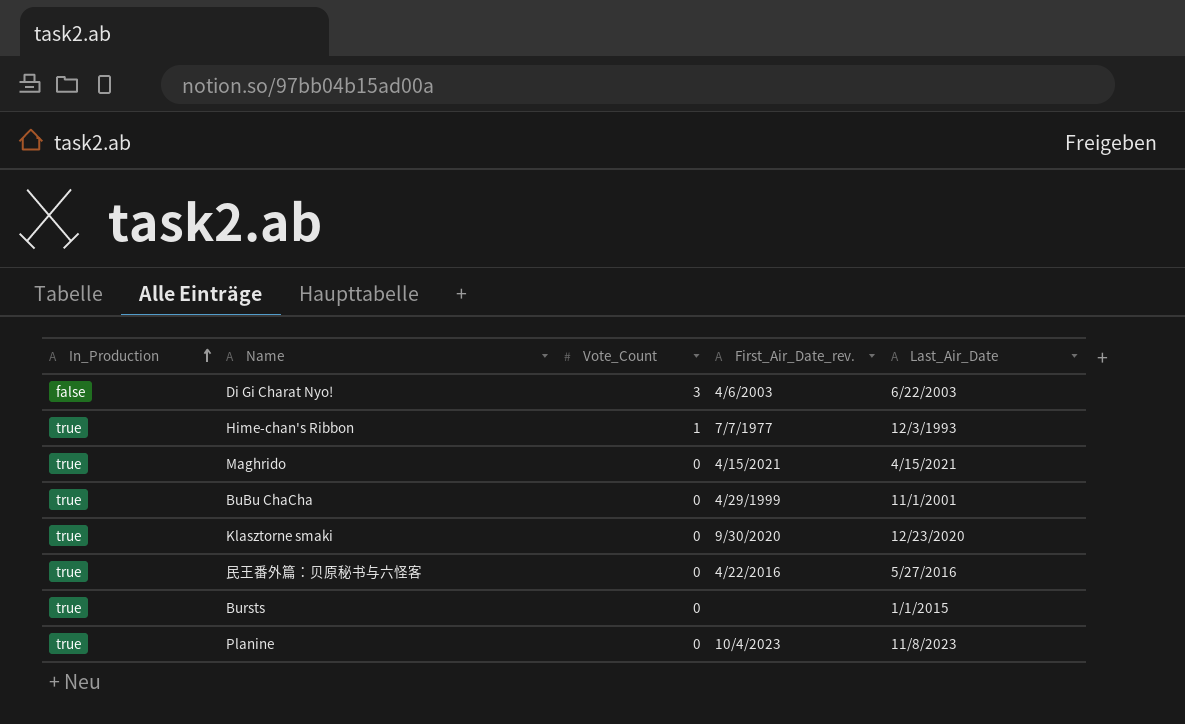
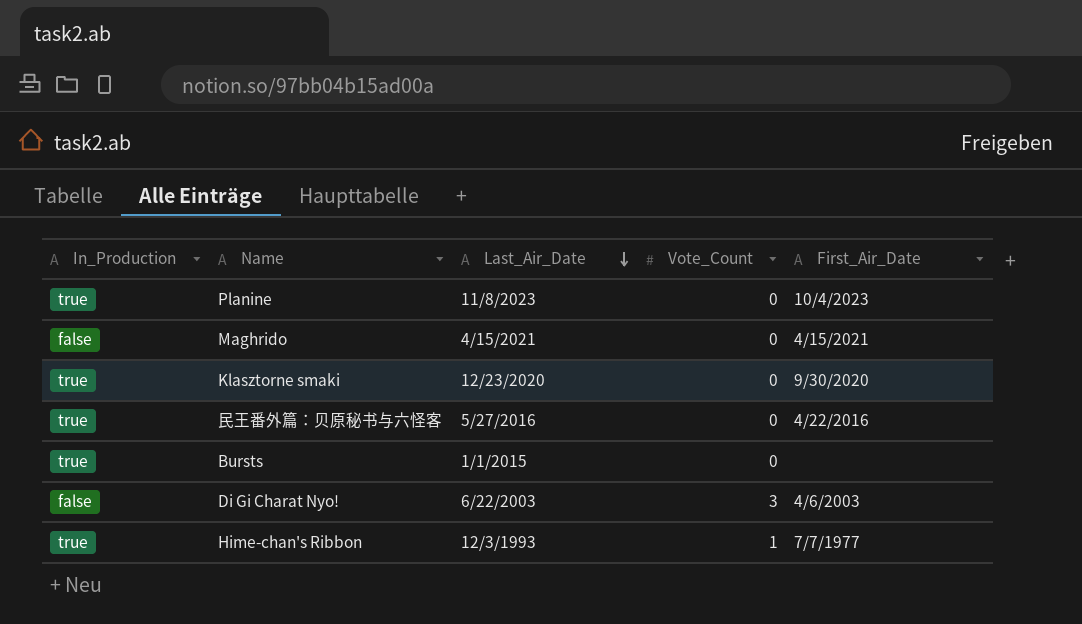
row order: In_Production ascending -> Last_Air_Date descending
column Last_Air_Date | position: 5 -> 3
column name: First_Air_Date_rev. -> First_Air_Date
row BuBu ChaCha: true | 0 | 4/29/1999 | 11/1/2001 -> none
Maghrido | In_Production: true -> false

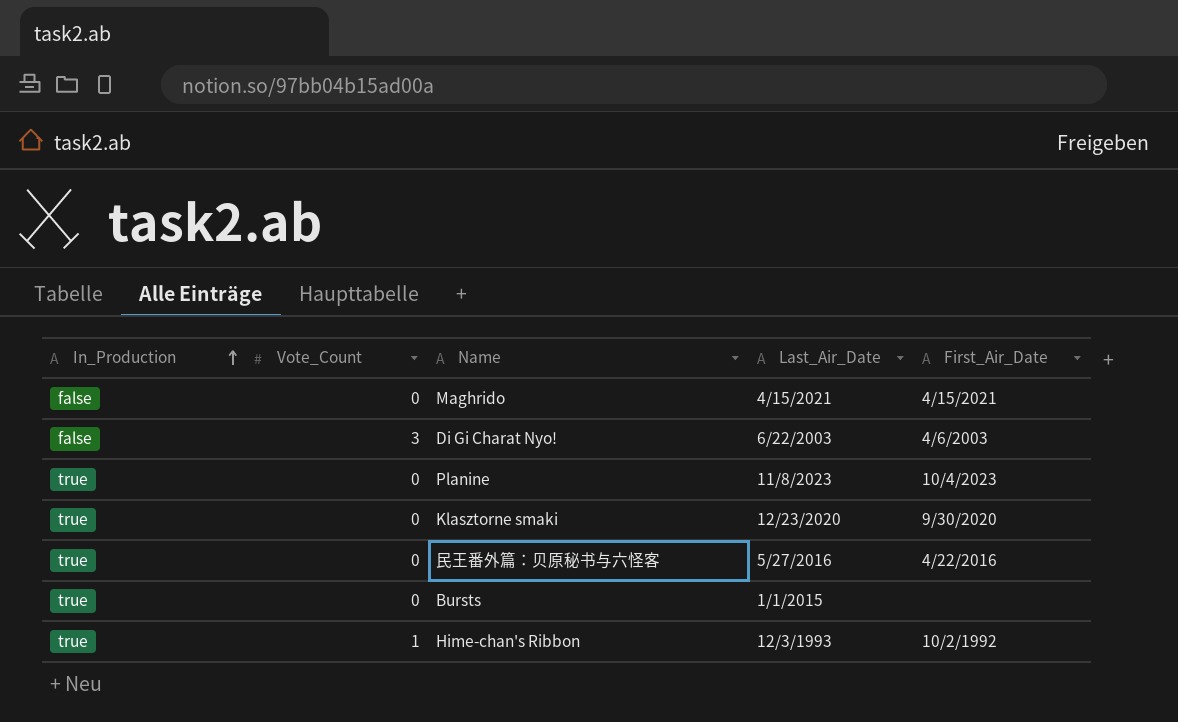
row order: Last_Air_Date descending -> In_Production ascending
column Vote_Count | position: 4 -> 2
Hime-chan's Ribbon | First_Air_Date: 7/7/1977 -> 10/2/1992

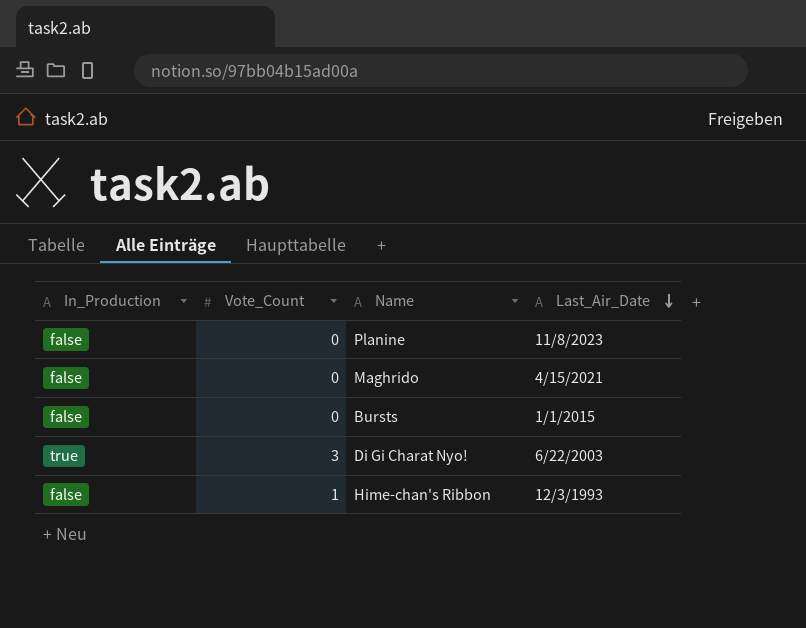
row order: In_Production ascending -> Last_Air_Date descending
column First_Air_Date | position: 5 -> none
row Klasztorne smaki: true | 0 | 12/23/2020 | 9/30/2020 -> none
row 民王番外篇：贝原秘书与六怪客: true | 0 | 5/27/2016 | 4/22/2016 -> none
Planine | In_Production: true -> false
Bursts | In_Production: true -> false
Di Gi Charat Nyo! | In_Production: false -> true
Hime-chan's Ribbon | In_Production: true -> false

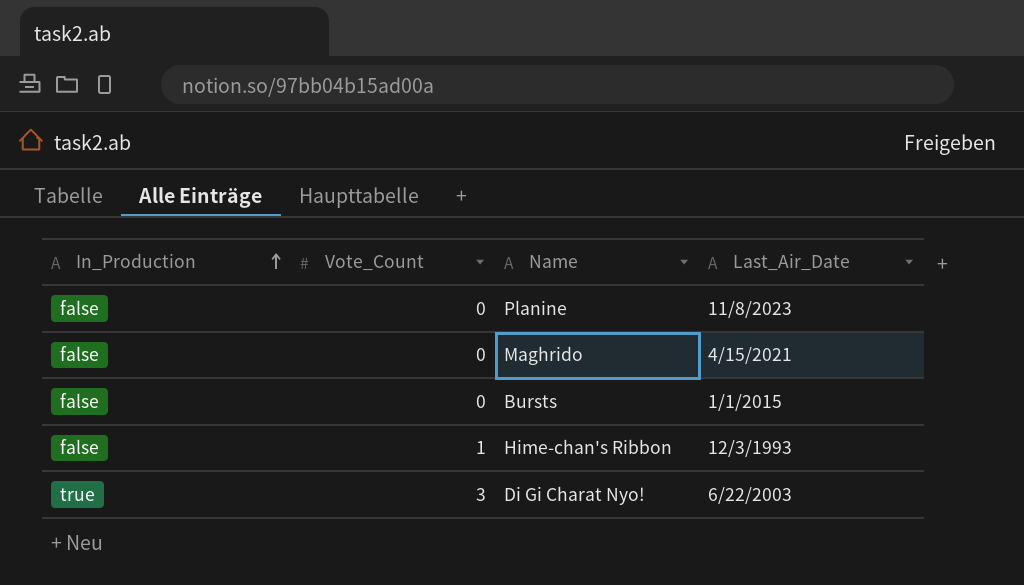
row order: Last_Air_Date descending -> In_Production ascending

